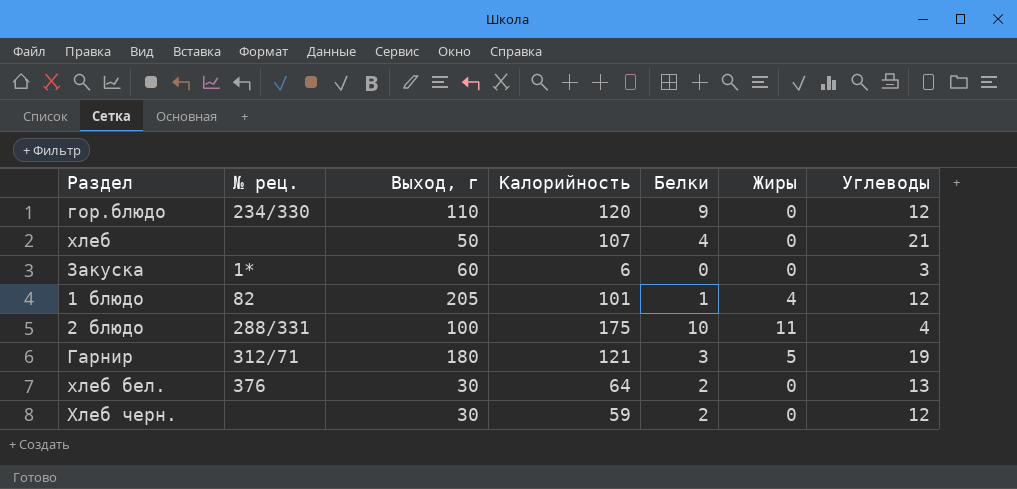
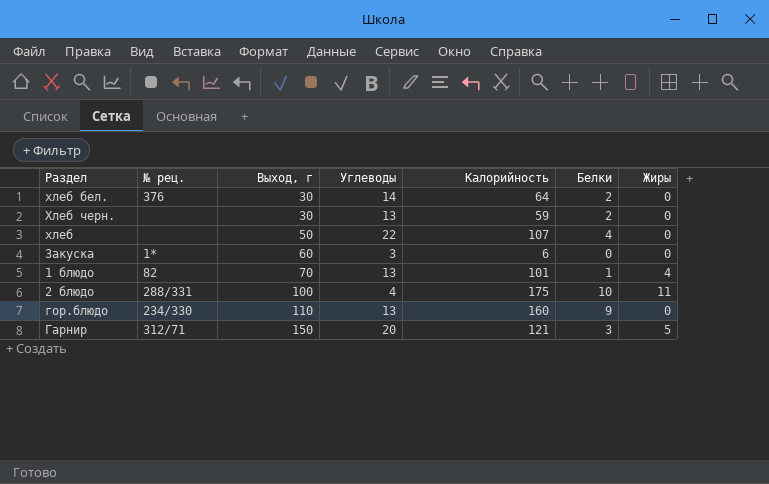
row order: none -> Выход, г ascending
column Углеводы | position: 7 -> 4
хлеб бел. | Углеводы: 13 -> 14
Хлеб черн. | Углеводы: 12 -> 13
хлеб | Углеводы: 21 -> 22
1 блюдо | Выход, г: 205 -> 70
1 блюдо | Углеводы: 12 -> 13
гор.блюдо | Углеводы: 12 -> 13
гор.блюдо | Калорийность: 120 -> 160
Гарнир | Выход, г: 180 -> 150
Гарнир | Углеводы: 19 -> 20

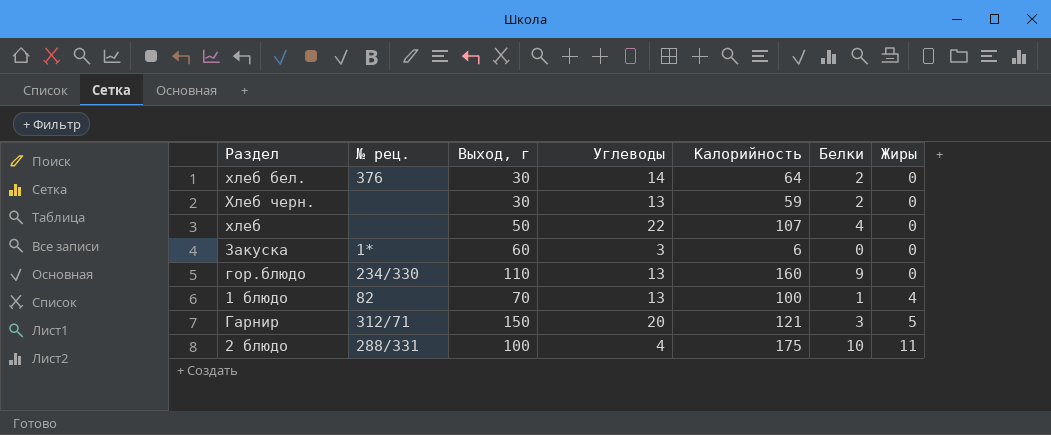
row order: Выход, г ascending -> Жиры ascending
1 блюдо | Калорийность: 101 -> 100

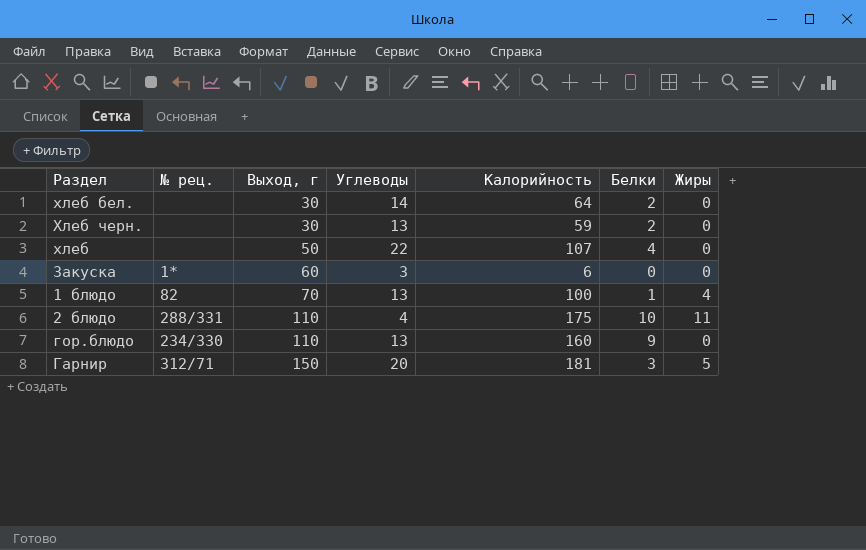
row order: Жиры ascending -> Выход, г ascending
хлеб бел. | № рец.: 376 -> none
2 блюдо | Выход, г: 100 -> 110
Гарнир | Калорийность: 121 -> 181

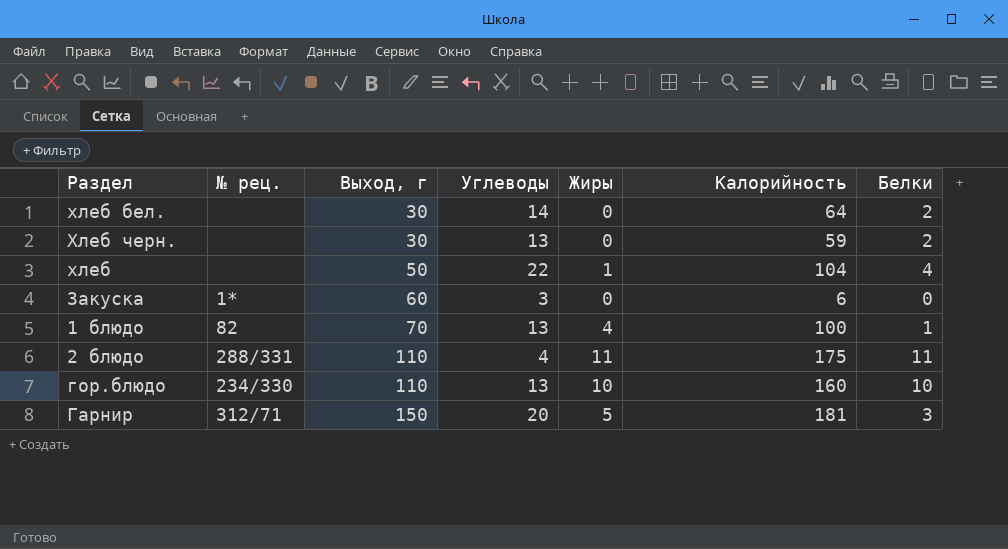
column Жиры | position: 7 -> 5
хлеб | Жиры: 0 -> 1
хлеб | Калорийность: 107 -> 104
2 блюдо | Белки: 10 -> 11
гор.блюдо | Жиры: 0 -> 10
гор.блюдо | Белки: 9 -> 10

